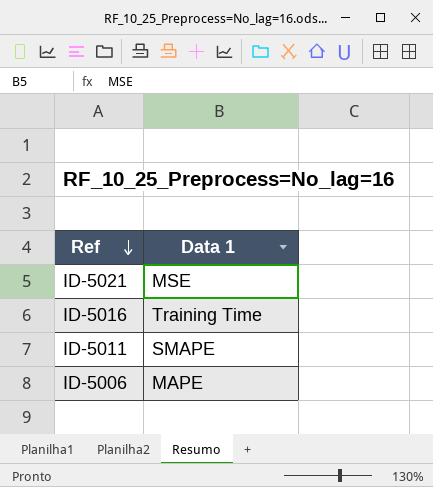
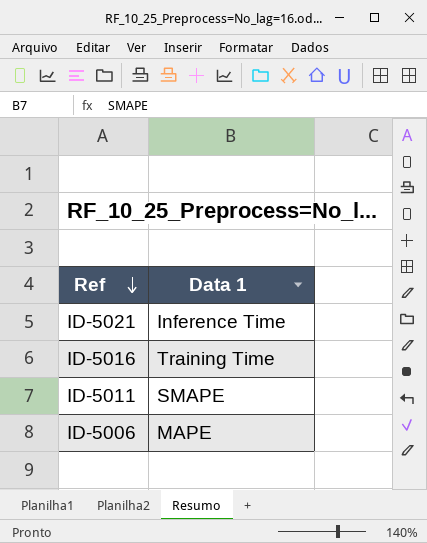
ID-5021 | Data 1: MSE -> Inference Time

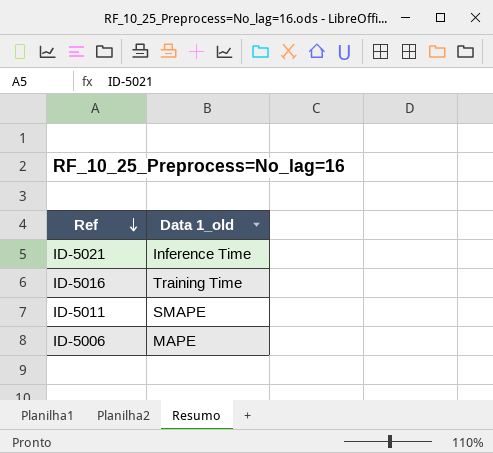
column name: Data 1 -> Data 1_old

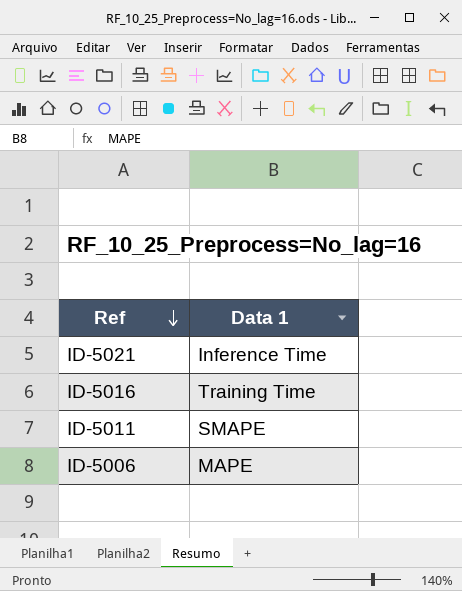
column name: Data 1_old -> Data 1

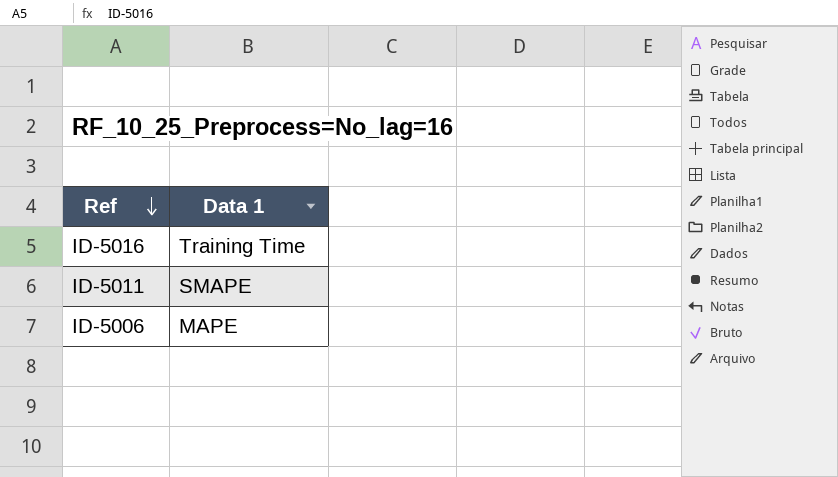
row ID-5021: Inference Time -> none

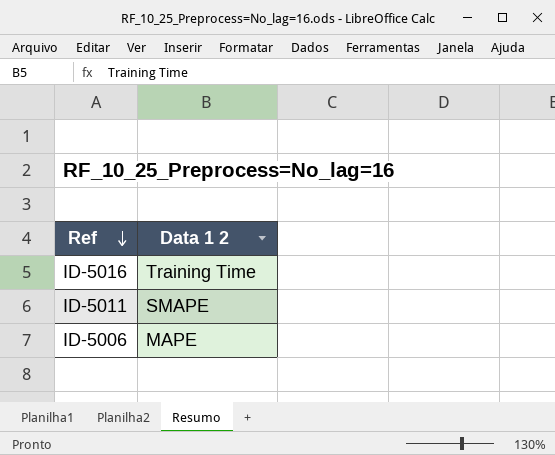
column name: Data 1 -> Data 1 2

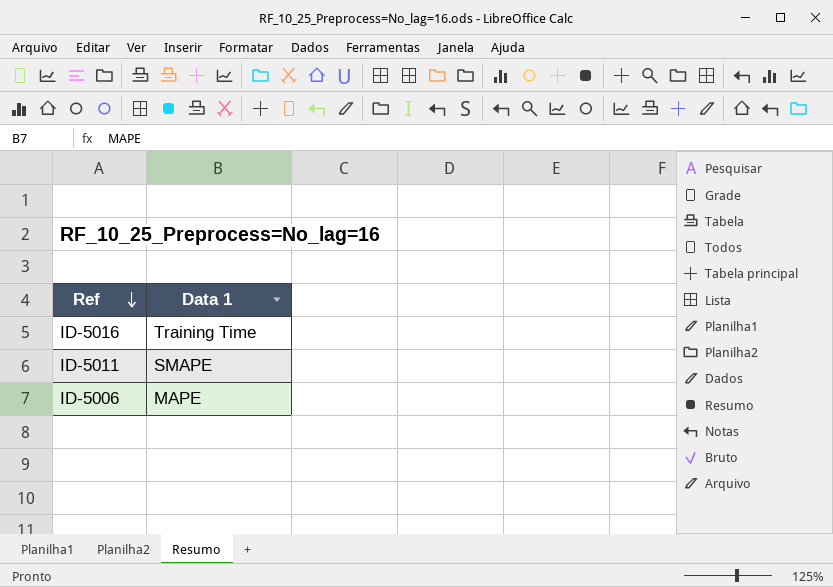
column name: Data 1 2 -> Data 1

